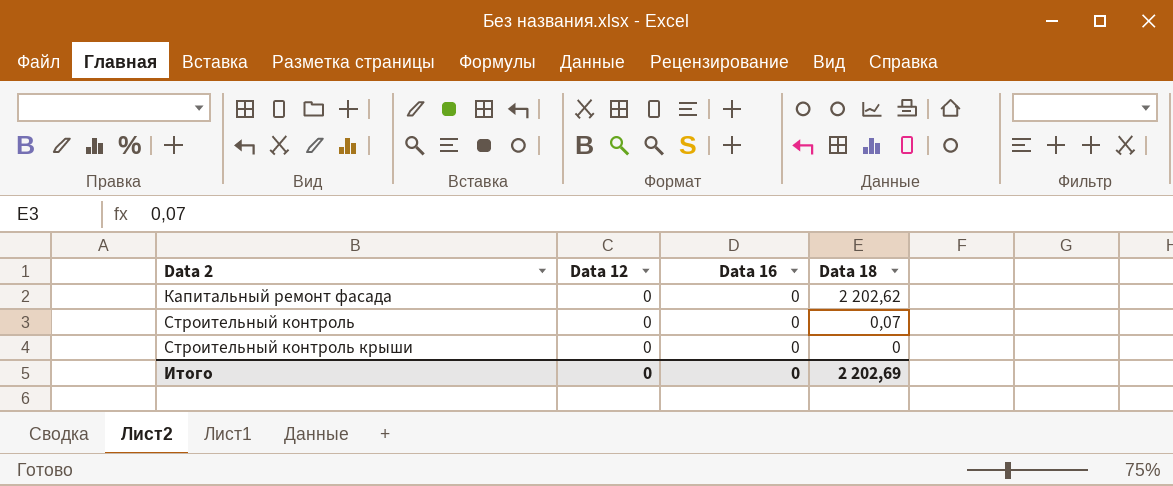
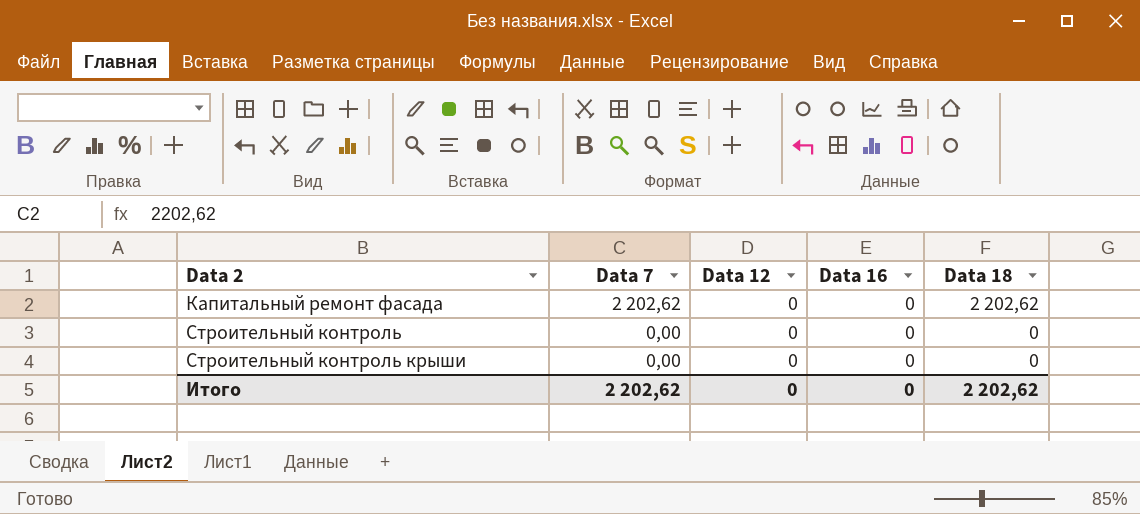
column Data 7 | position: none -> 2
Строительный контроль | Data 18: 0,07 -> 0
Итого | Data 18: 2 202,69 -> 2 202,62

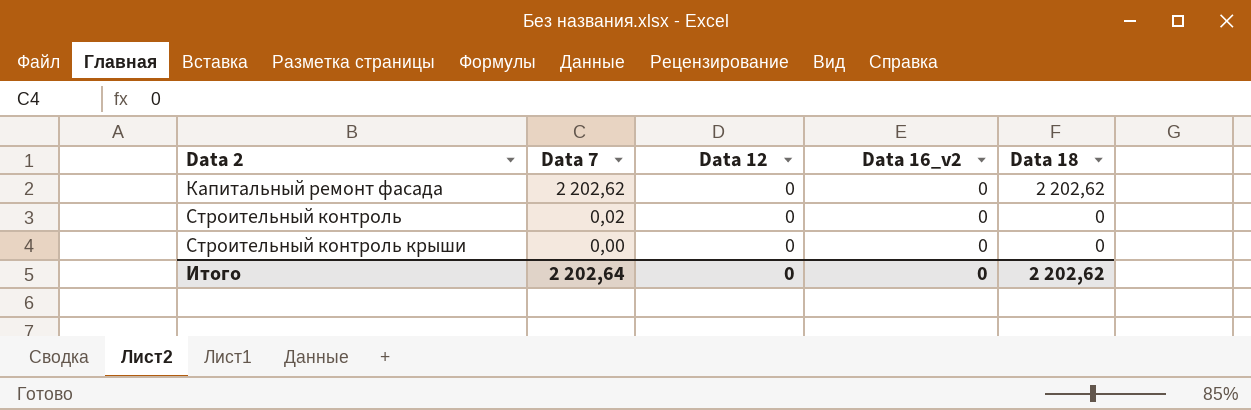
column name: Data 16 -> Data 16_v2
Строительный контроль | Data 7: 0,00 -> 0,02
Итого | Data 7: 2 202,62 -> 2 202,64

